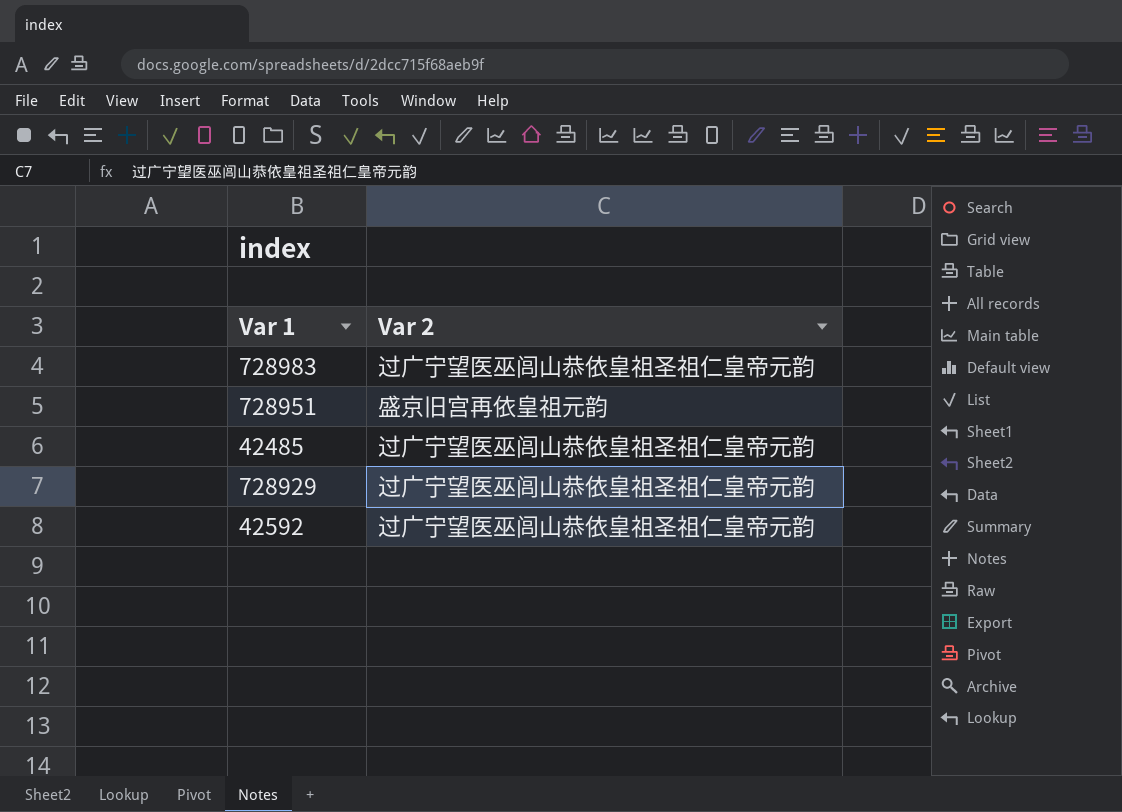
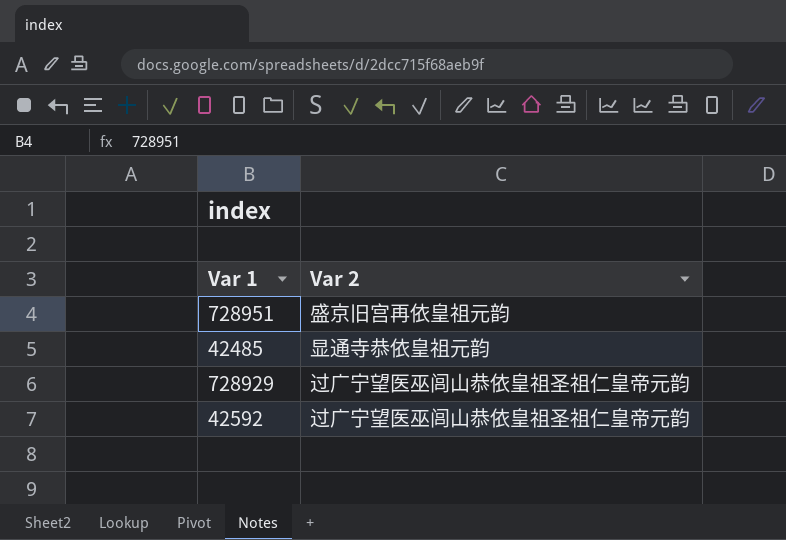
row 728983: 过广宁望医巫闾山恭依皇祖圣祖仁皇帝元韵 -> none
42485 | Var 2: 过广宁望医巫闾山恭依皇祖圣祖仁皇帝元韵 -> 显通寺恭依皇祖元韵

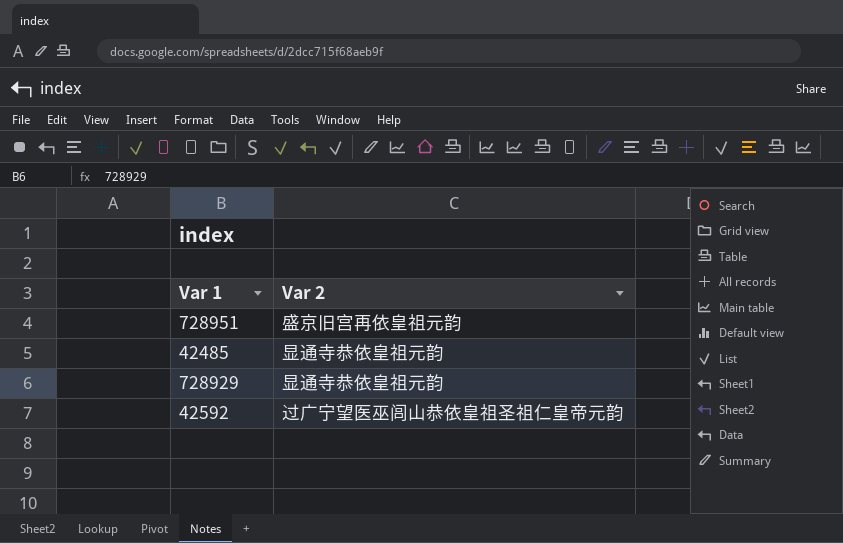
728929 | Var 2: 过广宁望医巫闾山恭依皇祖圣祖仁皇帝元韵 -> 显通寺恭依皇祖元韵

